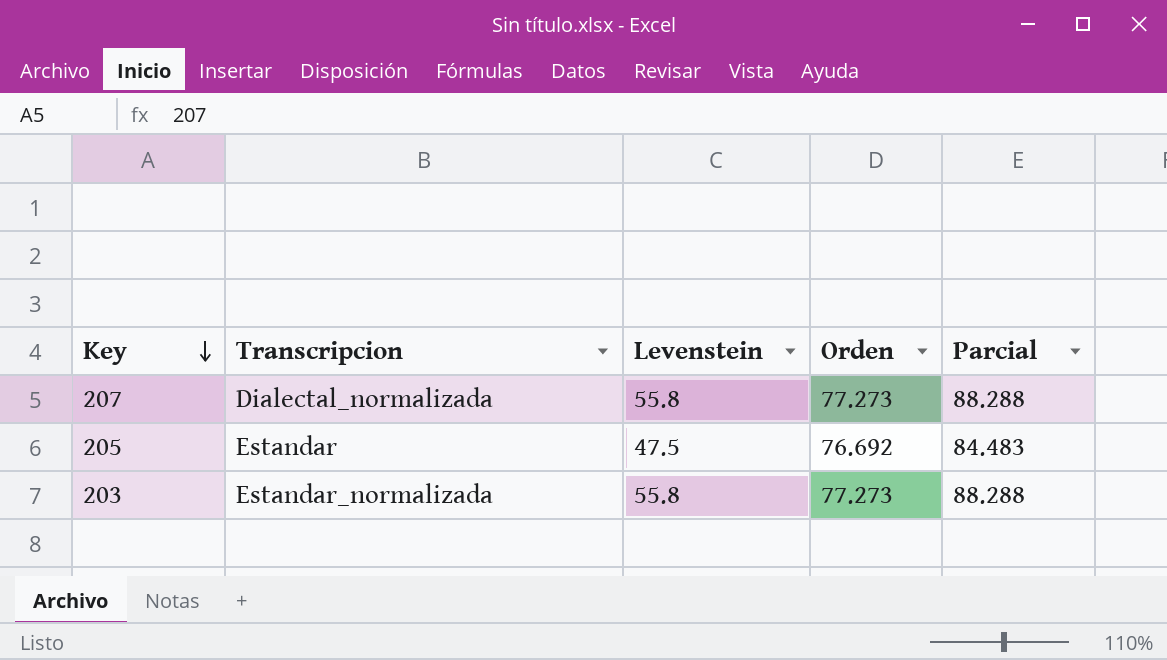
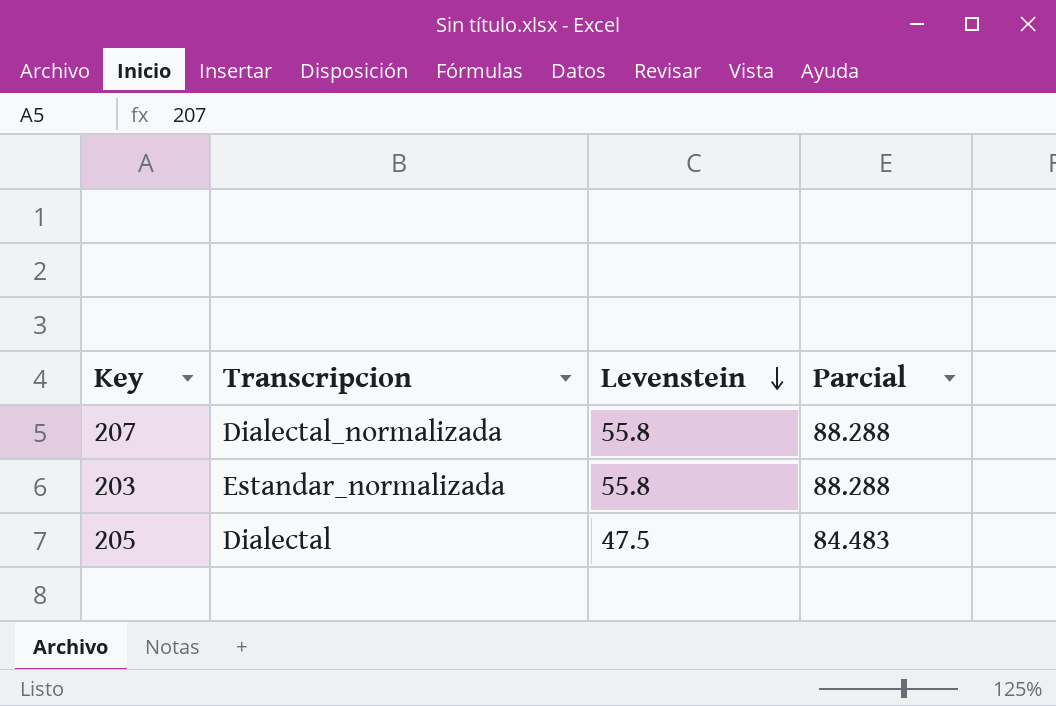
row order: Key descending -> Levenstein descending
column Orden | position: 4 -> none
205 | Transcripcion: Estandar -> Dialectal

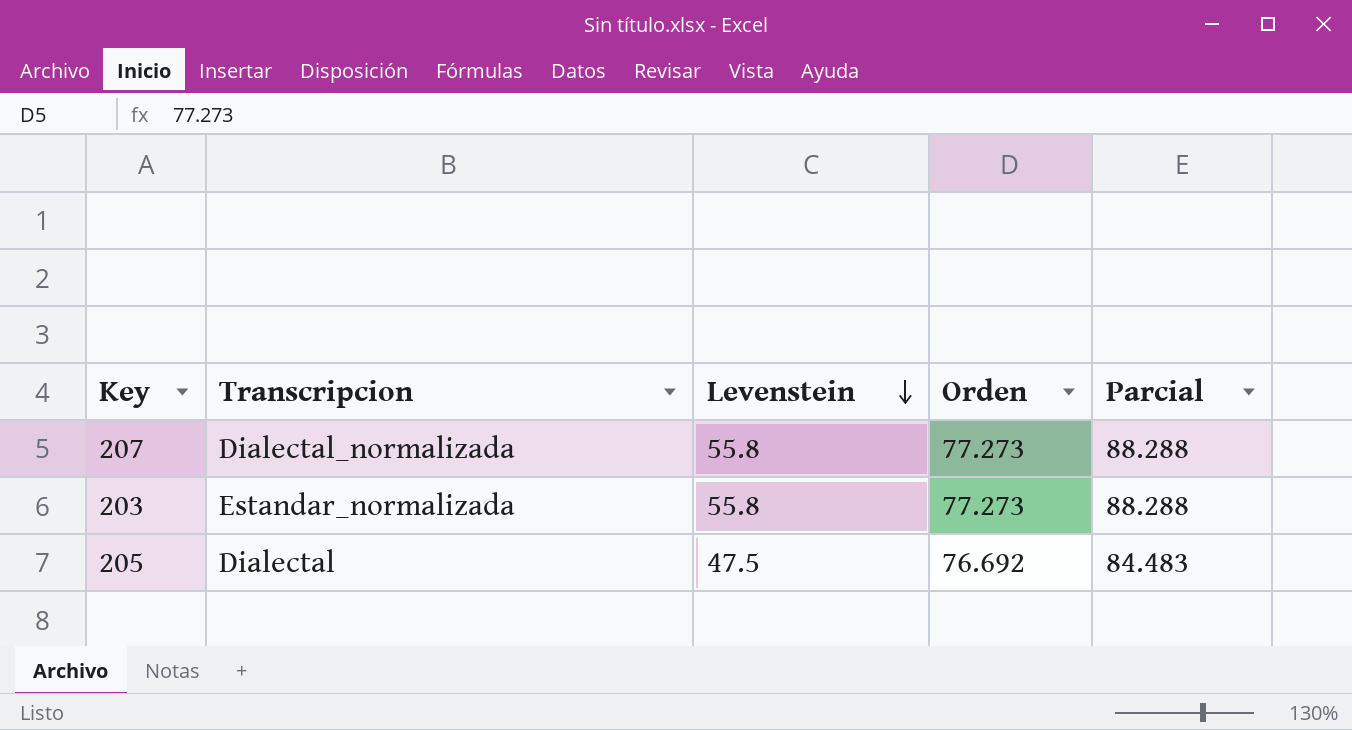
column Orden | position: none -> 4

